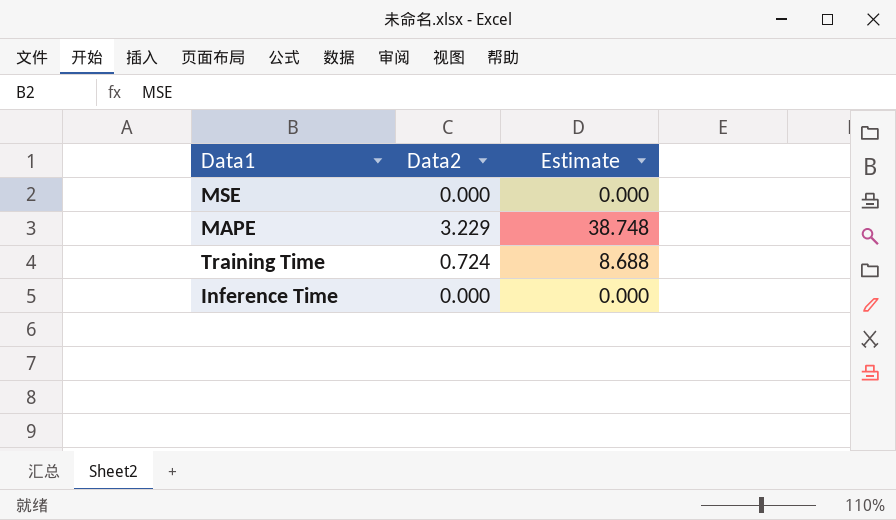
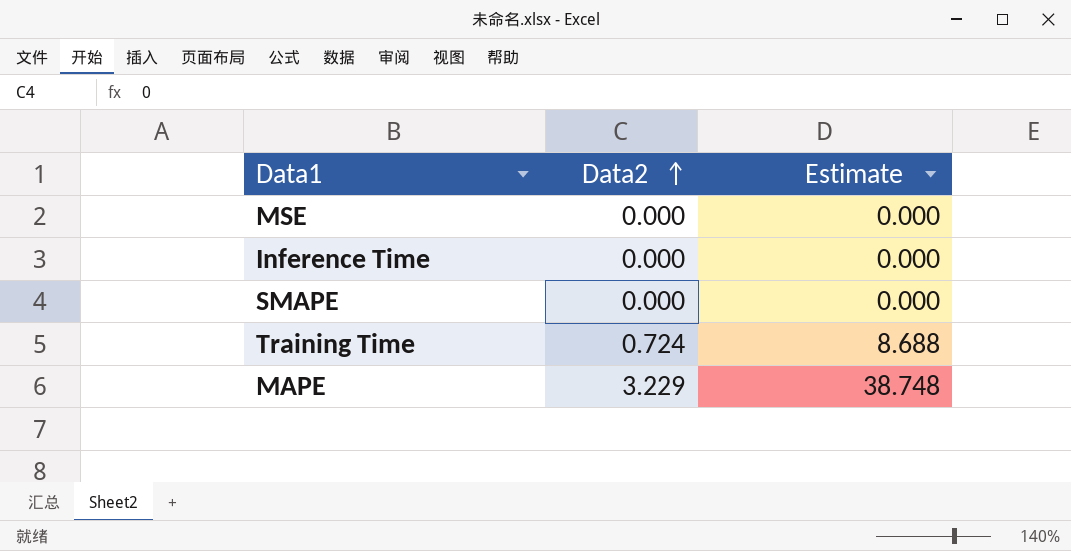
row order: none -> Data2 ascending
row SMAPE: none -> 0.000 | 0.000

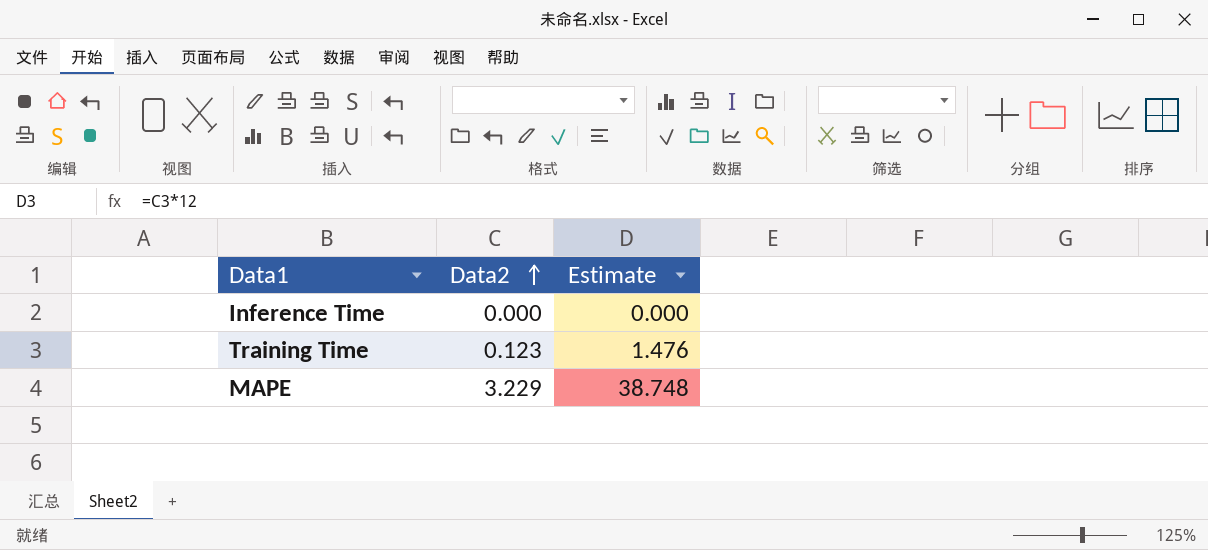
row MSE: 0.000 | 0.000 -> none
row SMAPE: 0.000 | 0.000 -> none
Training Time | Data2: 0.724 -> 0.123
Training Time | Estimate: 8.688 -> 1.476

